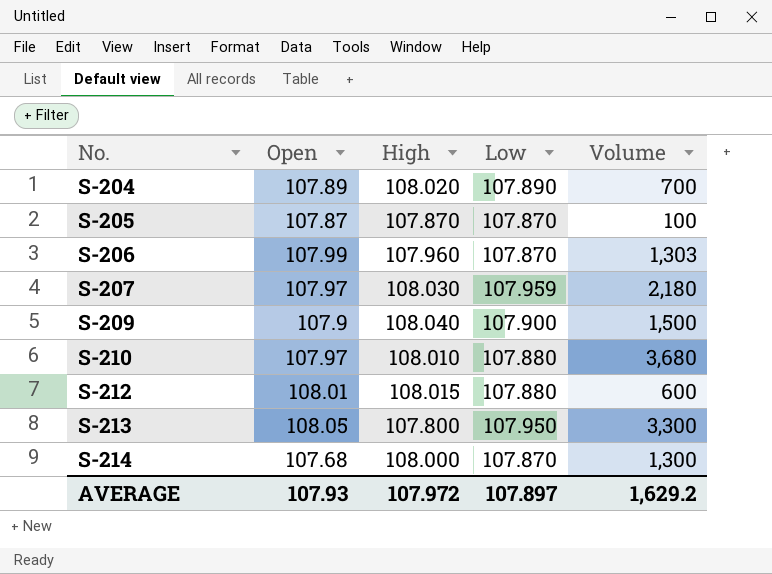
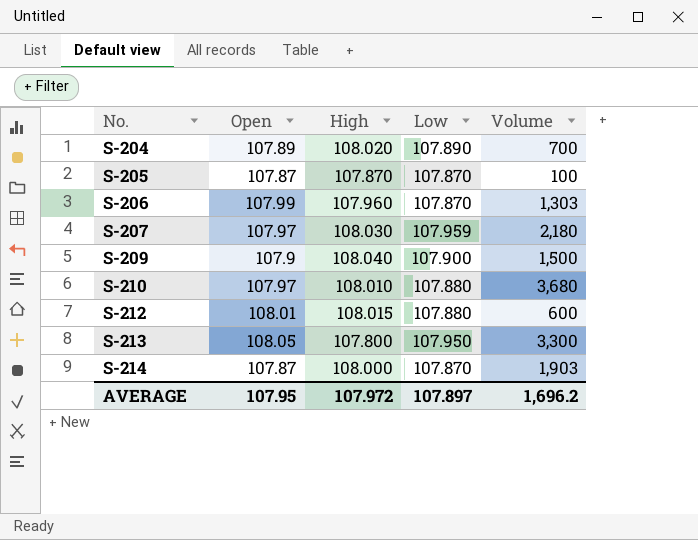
S-214 | Open: 107.68 -> 107.87
S-214 | Volume: 1,300 -> 1,903
AVERAGE | Open: 107.93 -> 107.95
AVERAGE | Volume: 1,629.2 -> 1,696.2

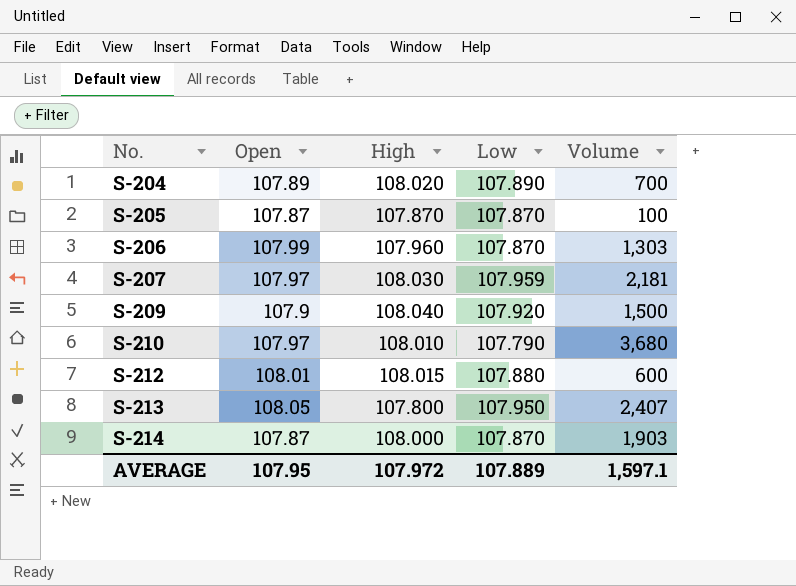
S-207 | Volume: 2,180 -> 2,181
S-209 | Low: 107.900 -> 107.920
S-210 | Low: 107.880 -> 107.790
S-213 | Volume: 3,300 -> 2,407
AVERAGE | Low: 107.897 -> 107.889
AVERAGE | Volume: 1,696.2 -> 1,597.1

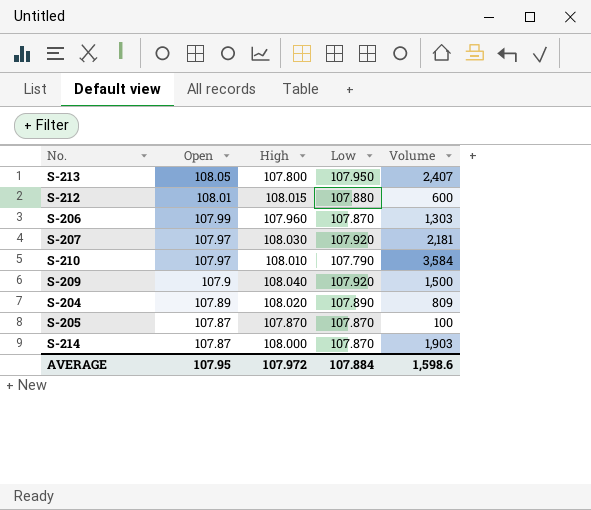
row order: No. ascending -> Open descending
S-207 | Low: 107.959 -> 107.920
S-210 | Volume: 3,680 -> 3,584
S-204 | Volume: 700 -> 809
AVERAGE | Low: 107.889 -> 107.884
AVERAGE | Volume: 1,597.1 -> 1,598.6

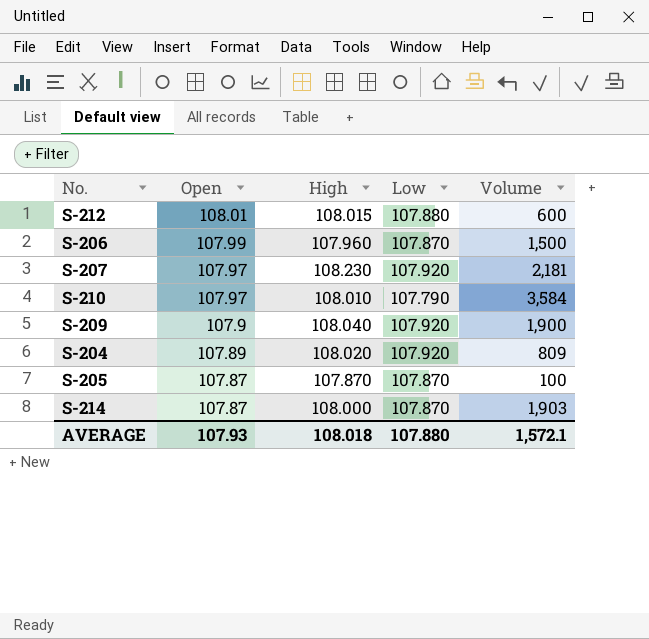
row S-213: 108.05 | 107.800 | 107.950 | 2,407 -> none
S-206 | Volume: 1,303 -> 1,500
S-207 | High: 108.030 -> 108.230
S-209 | Volume: 1,500 -> 1,900
S-204 | Low: 107.890 -> 107.920
AVERAGE | Open: 107.95 -> 107.93
AVERAGE | High: 107.972 -> 108.018
AVERAGE | Low: 107.884 -> 107.880
AVERAGE | Volume: 1,598.6 -> 1,572.1

